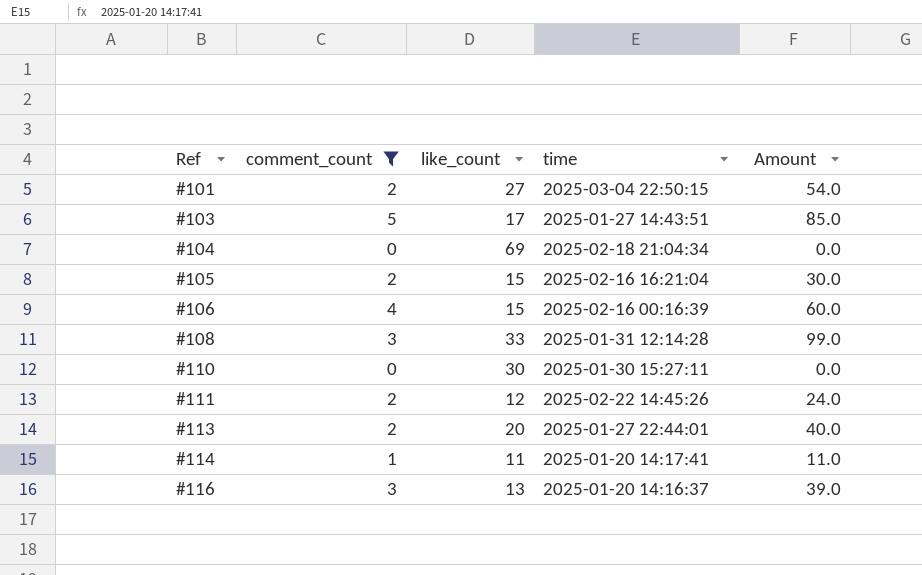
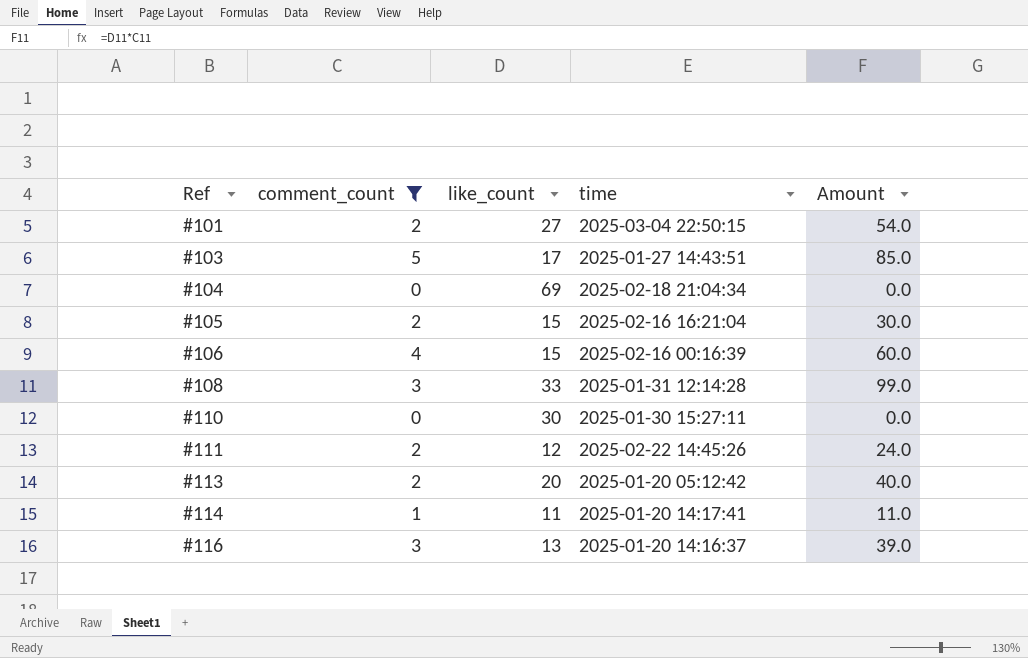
#113 | time: 2025-01-27 22:44:01 -> 2025-01-20 05:12:42

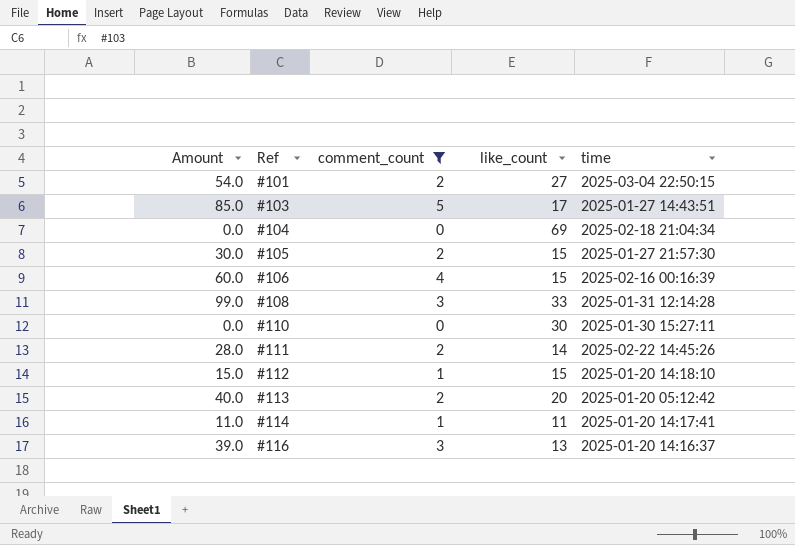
column Amount | position: 5 -> 1
#105 | time: 2025-02-16 16:21:04 -> 2025-01-27 21:57:30
#111 | Amount: 24.0 -> 28.0
#111 | like_count: 12 -> 14
row #112: none -> 15.0 | 1 | 15 | 2025-01-20 14:18:10

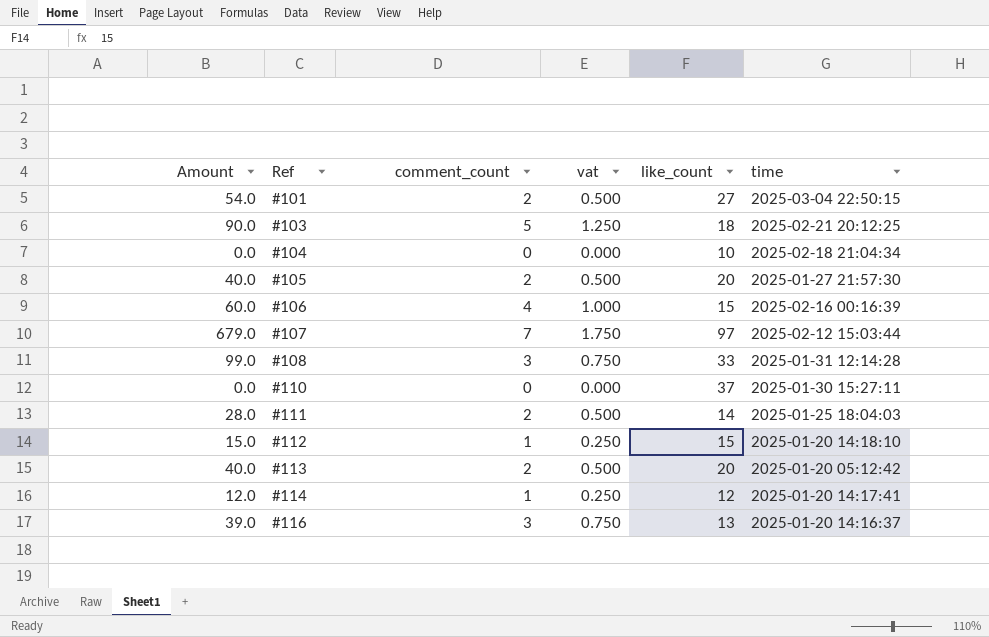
filter: comment_count != 7 -> none
column vat | formula: none -> [comment_count] * 0.25
#103 | Amount: 85.0 -> 90.0
#103 | like_count: 17 -> 18
#103 | time: 2025-01-27 14:43:51 -> 2025-02-21 20:12:25
#104 | like_count: 69 -> 10
#105 | Amount: 30.0 -> 40.0
#105 | like_count: 15 -> 20
#110 | like_count: 30 -> 37
#111 | time: 2025-02-22 14:45:26 -> 2025-01-25 18:04:03
#114 | Amount: 11.0 -> 12.0
#114 | like_count: 11 -> 12

